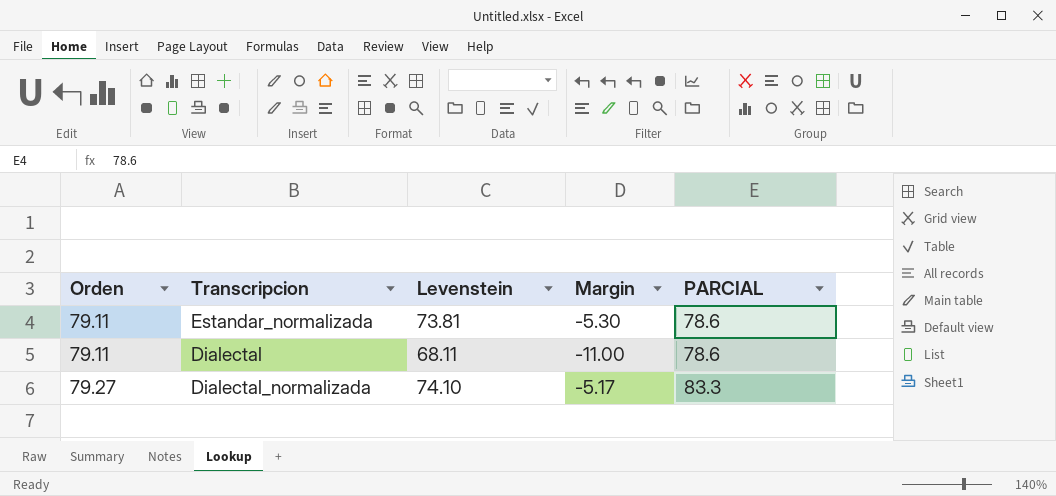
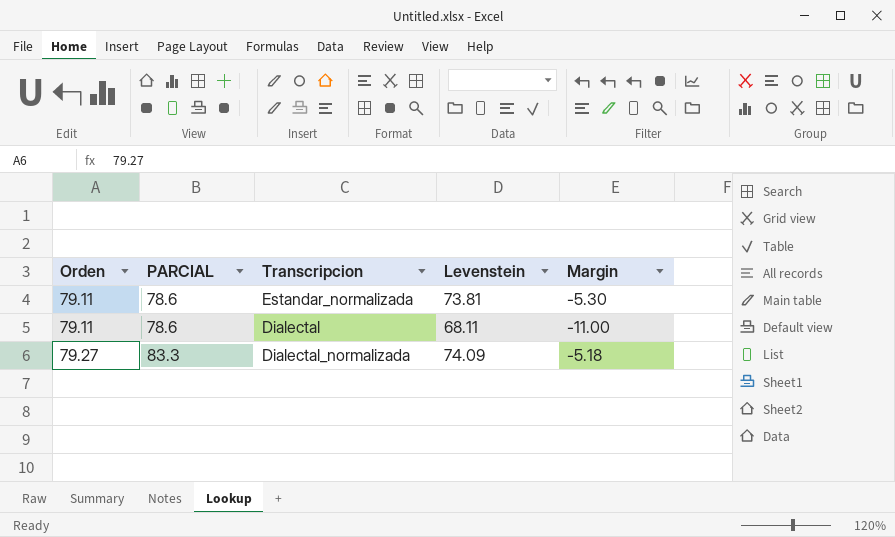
column PARCIAL | position: 5 -> 2
Dialectal_normalizada | Levenstein: 74.10 -> 74.09
Dialectal_normalizada | Margin: -5.17 -> -5.18

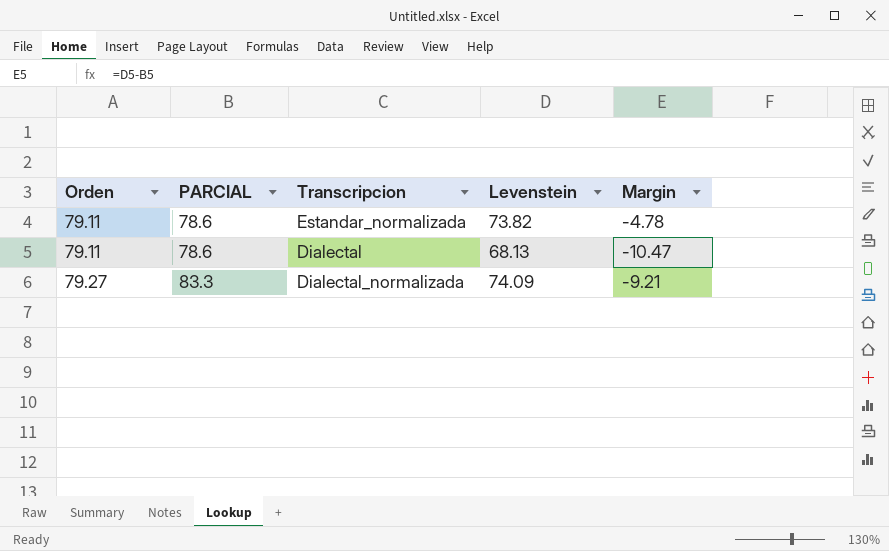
column Margin | formula: [Levenstein] - [Orden] -> [Levenstein] - [PARCIAL]
Estandar_normalizada | Levenstein: 73.81 -> 73.82
Dialectal | Levenstein: 68.11 -> 68.13

